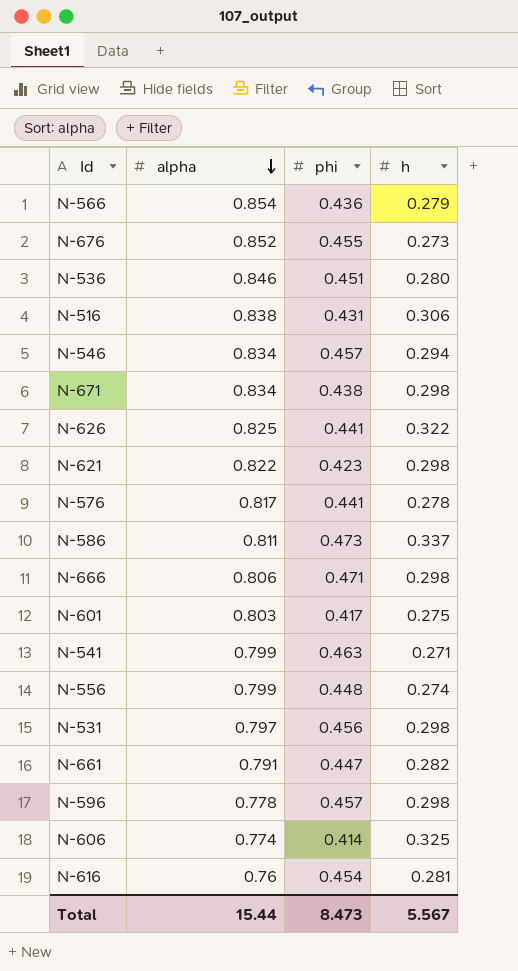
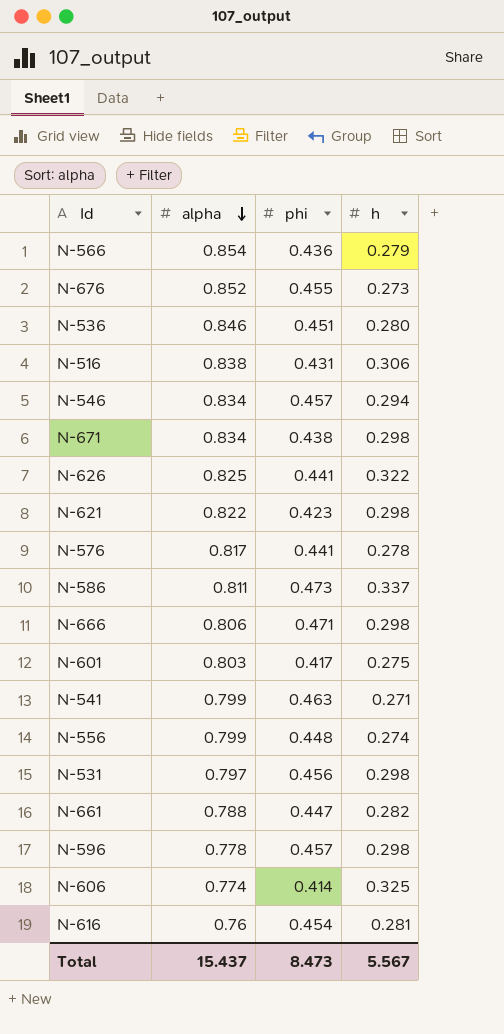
N-661 | alpha: 0.791 -> 0.788
Total | alpha: 15.44 -> 15.437

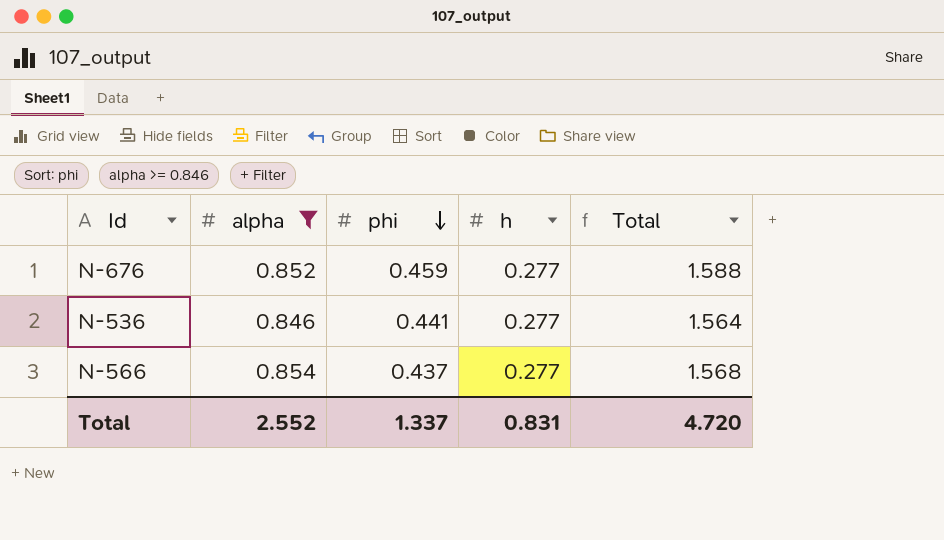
filter: none -> alpha >= 0.846
row order: alpha descending -> phi descending
column Total | formula: none -> [alpha] + [phi] + [h]
N-676 | phi: 0.455 -> 0.459
N-676 | h: 0.273 -> 0.277
N-536 | phi: 0.451 -> 0.441
N-536 | h: 0.280 -> 0.277
N-566 | phi: 0.436 -> 0.437
N-566 | h: 0.279 -> 0.277
Total | alpha: 15.437 -> 2.552
Total | phi: 8.473 -> 1.337
Total | h: 5.567 -> 0.831

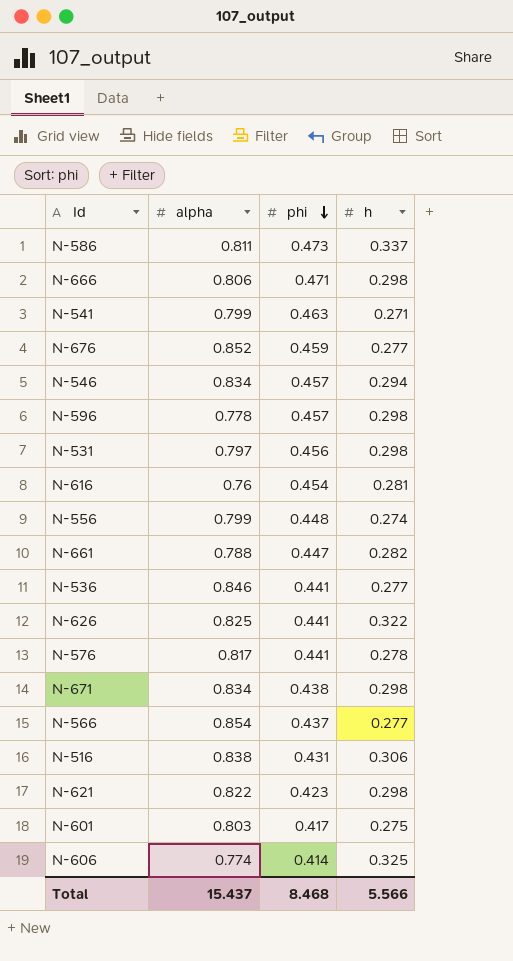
filter: alpha >= 0.846 -> none
column Total | formula: [alpha] + [phi] + [h] -> none
Total | alpha: 2.552 -> 15.437
Total | phi: 1.337 -> 8.468
Total | h: 0.831 -> 5.566

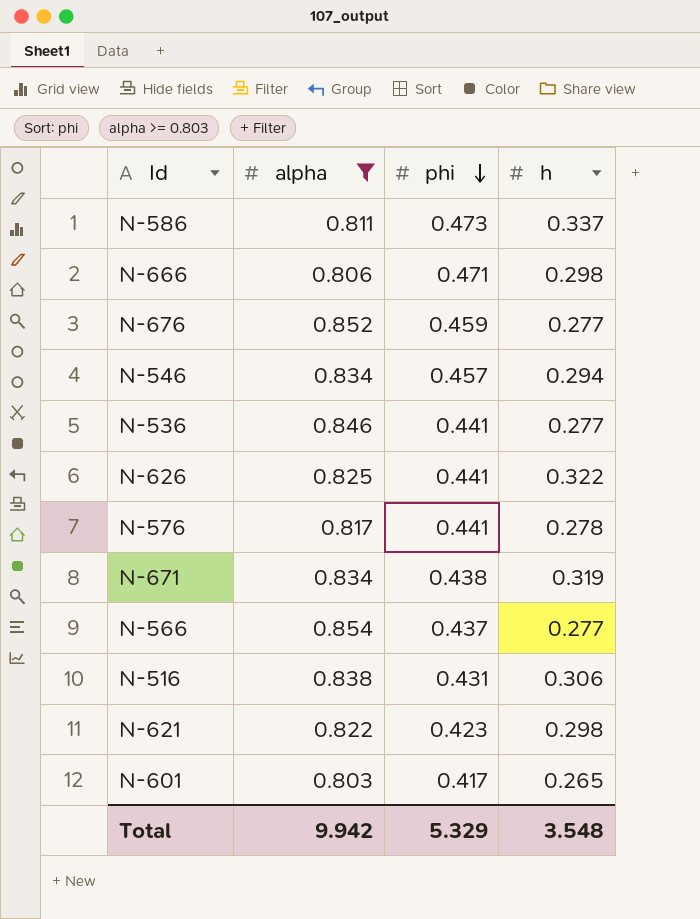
filter: none -> alpha >= 0.803
N-671 | h: 0.298 -> 0.319
N-601 | h: 0.275 -> 0.265
Total | alpha: 15.437 -> 9.942
Total | phi: 8.468 -> 5.329
Total | h: 5.566 -> 3.548

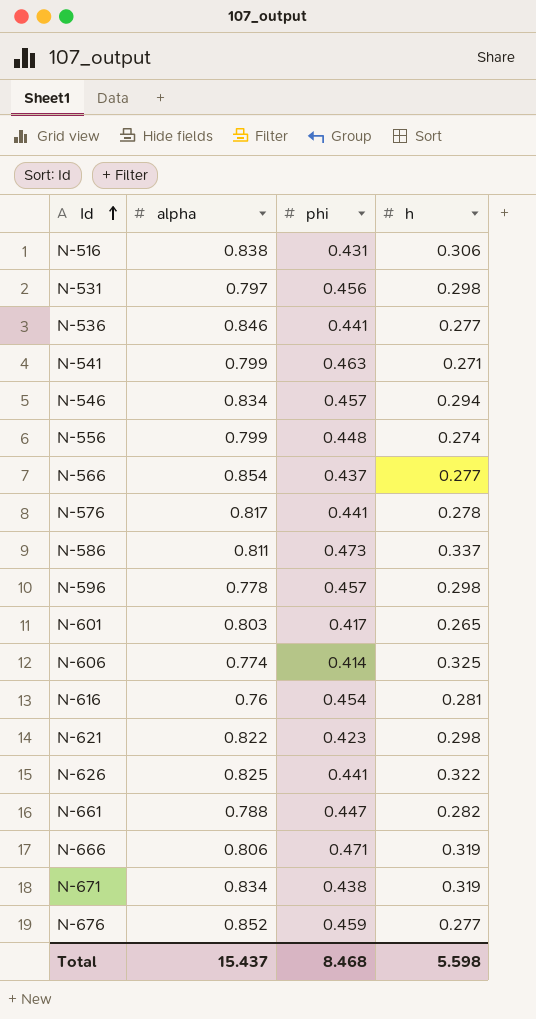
filter: alpha >= 0.803 -> none
row order: phi descending -> Id ascending
N-666 | h: 0.298 -> 0.319
Total | alpha: 9.942 -> 15.437
Total | phi: 5.329 -> 8.468
Total | h: 3.548 -> 5.598

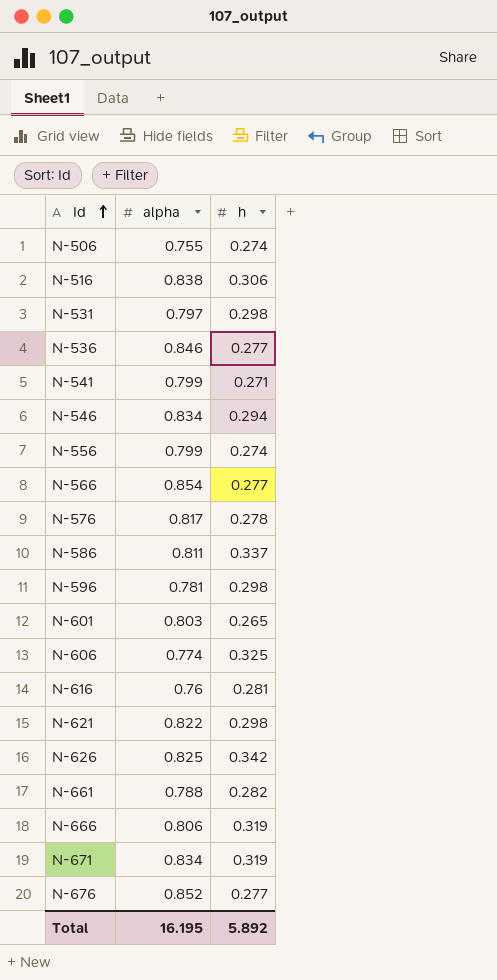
column phi | position: 3 -> none
row N-506: none -> 0.755 | 0.274
N-596 | alpha: 0.778 -> 0.781
N-626 | h: 0.322 -> 0.342
Total | alpha: 15.437 -> 16.195
Total | h: 5.598 -> 5.892

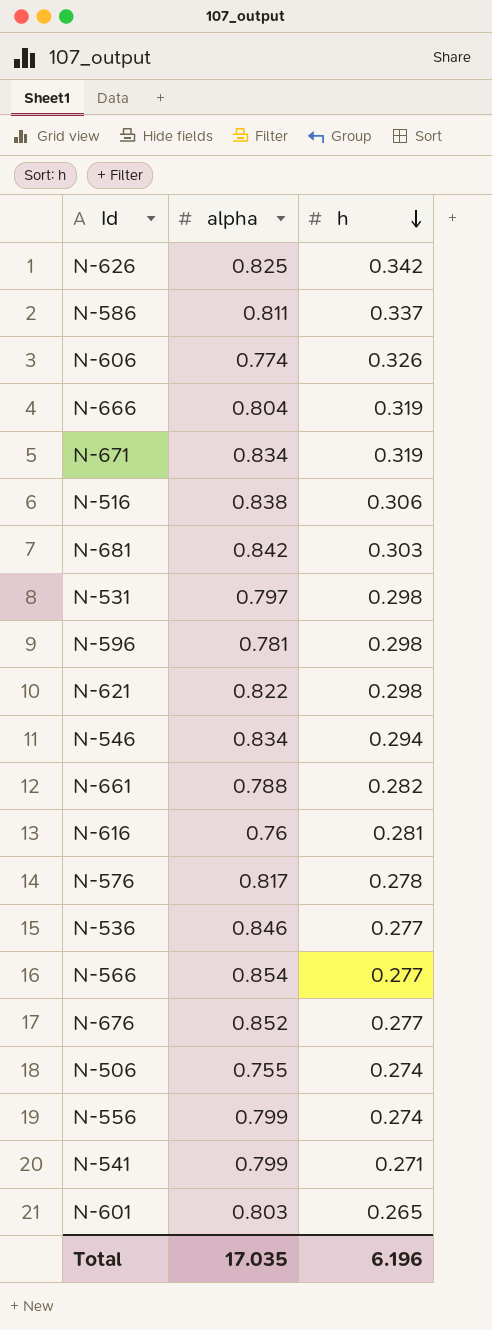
row order: Id ascending -> h descending
N-606 | h: 0.325 -> 0.326
N-666 | alpha: 0.806 -> 0.804
row N-681: none -> 0.842 | 0.303
Total | alpha: 16.195 -> 17.035
Total | h: 5.892 -> 6.196

